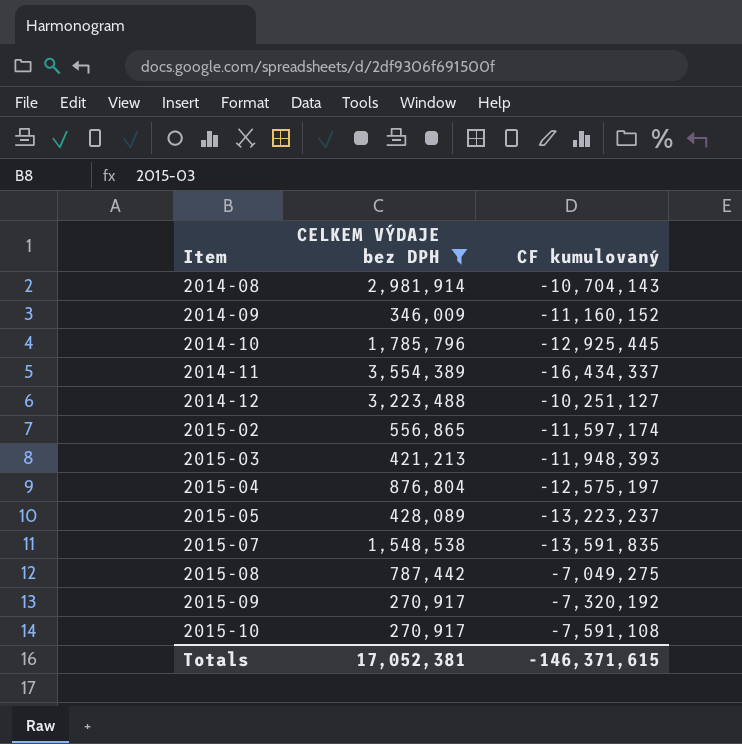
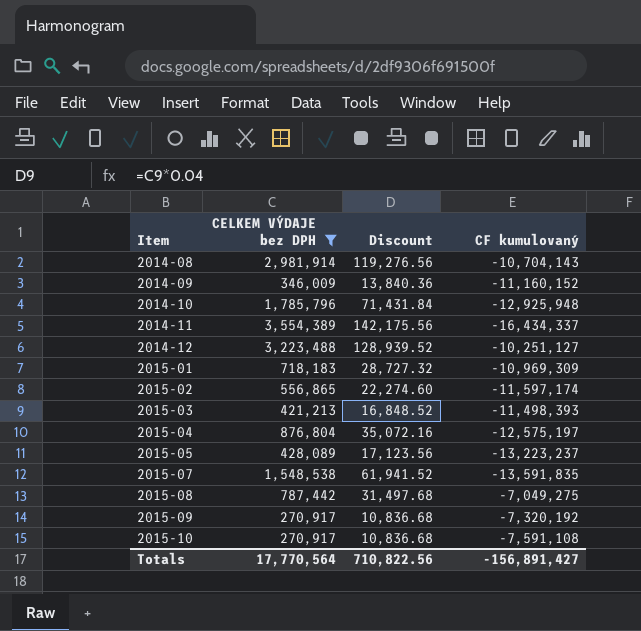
column Discount | formula: none -> [CELKEM VÝDAJE bez DPH] * 0.04
2014-10 | CF kumulovaný: -12,925,445 -> -12,925,948
row 2015-01: none -> 718,183 | 28,727.32 | -10,969,309
2015-03 | CF kumulovaný: -11,948,393 -> -11,498,393
Totals | CELKEM VÝDAJE bez DPH: 17,052,381 -> 17,770,564
Totals | CF kumulovaný: -146,371,615 -> -156,891,427

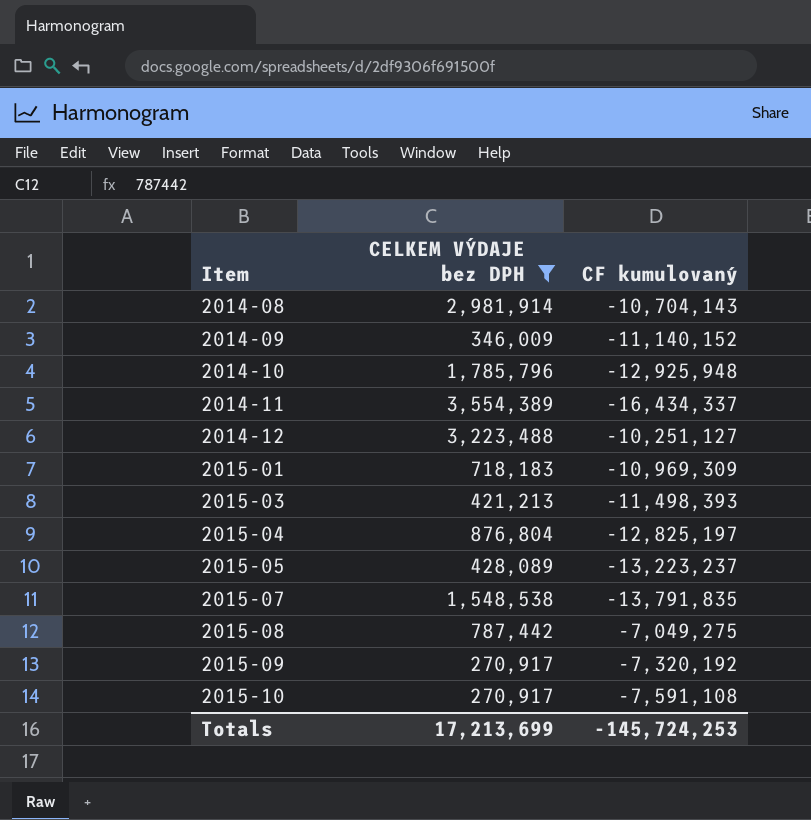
column Discount | formula: [CELKEM VÝDAJE bez DPH] * 0.04 -> none
row 2015-02: 556,865 | 22,274.60 | -11,597,174 -> none
2014-09 | CF kumulovaný: -11,160,152 -> -11,140,152
2015-04 | CF kumulovaný: -12,575,197 -> -12,825,197
2015-07 | CF kumulovaný: -13,591,835 -> -13,791,835
Totals | CELKEM VÝDAJE bez DPH: 17,770,564 -> 17,213,699
Totals | CF kumulovaný: -156,891,427 -> -145,724,253

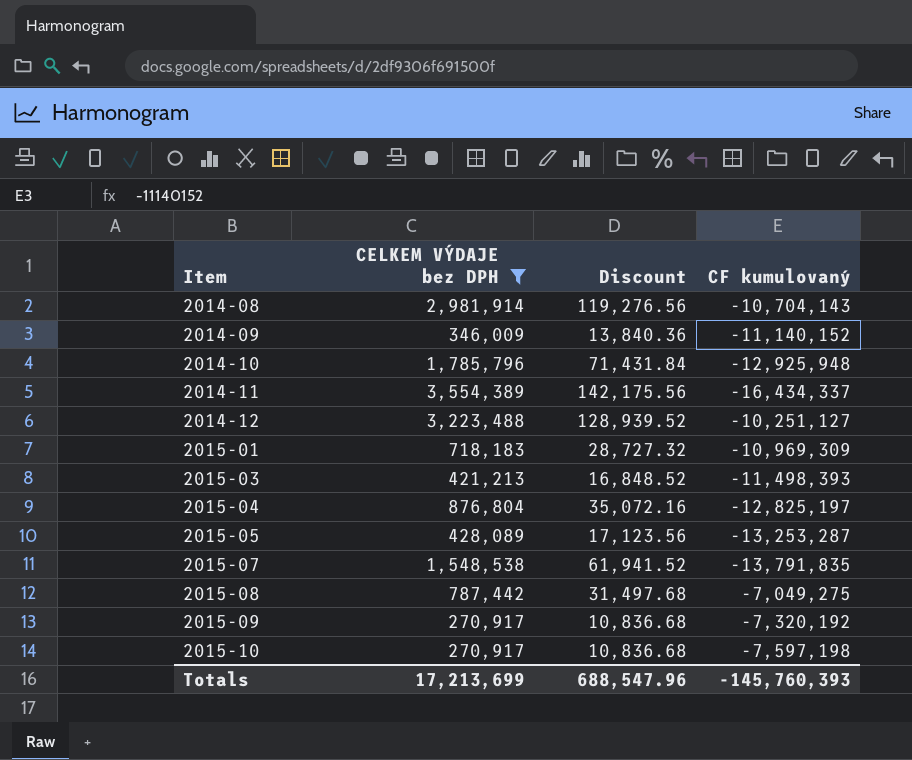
column Discount | formula: none -> [CELKEM VÝDAJE bez DPH] * 0.04
2015-05 | CF kumulovaný: -13,223,237 -> -13,253,287
2015-10 | CF kumulovaný: -7,591,108 -> -7,597,198
Totals | CF kumulovaný: -145,724,253 -> -145,760,393

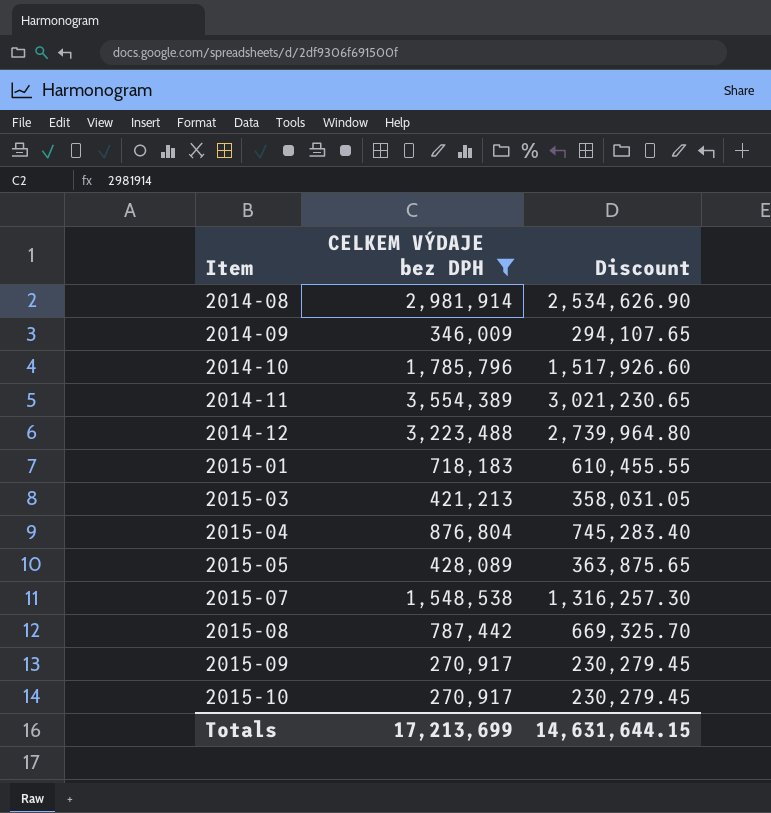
column CF kumulovaný | position: 4 -> none
column Discount | formula: [CELKEM VÝDAJE bez DPH] * 0.04 -> [CELKEM VÝDAJE bez DPH] * 0.85
Totals | Discount: 688,547.96 -> 14,631,644.15

